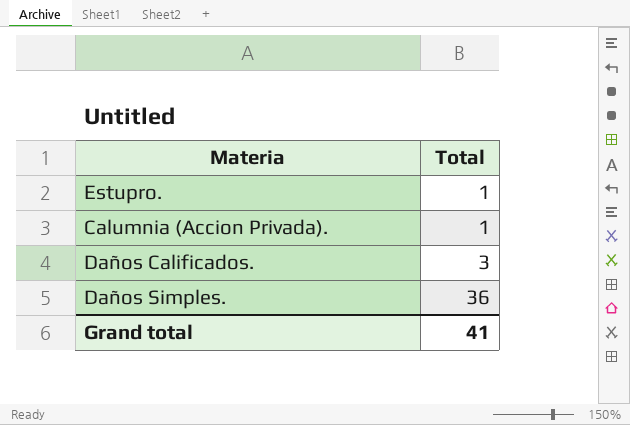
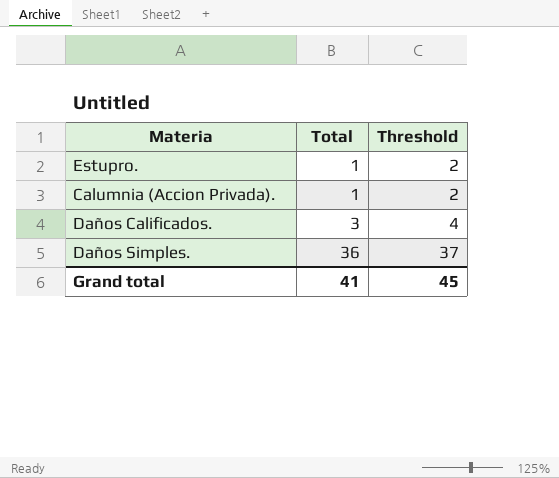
column Threshold | formula: none -> [Total] + 1

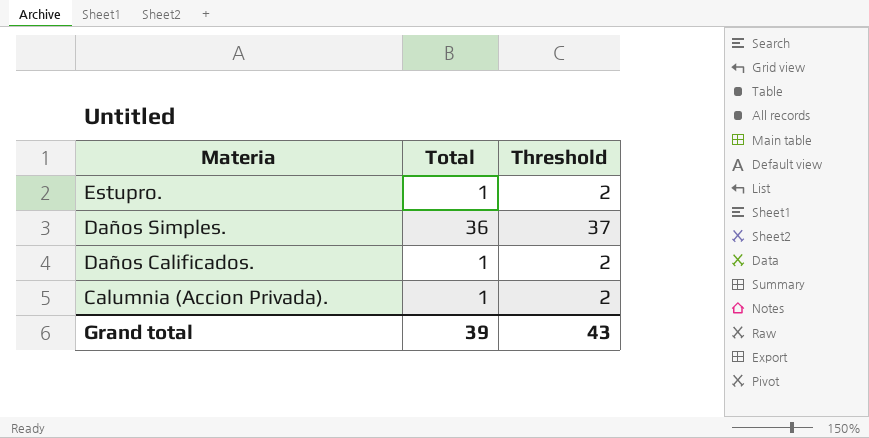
row order: Total ascending -> Materia descending
Daños Calificados. | Total: 3 -> 1
Daños Calificados. | Threshold: 4 -> 2
Grand total | Total: 41 -> 39
Grand total | Threshold: 45 -> 43

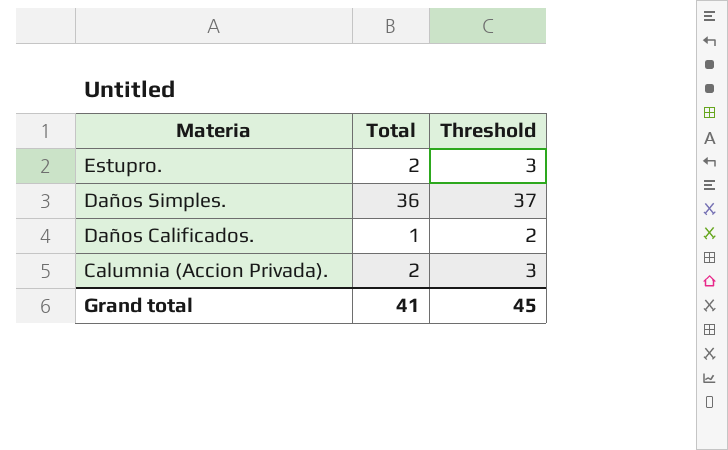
Estupro. | Total: 1 -> 2
Estupro. | Threshold: 2 -> 3
Calumnia (Accion Privada). | Total: 1 -> 2
Calumnia (Accion Privada). | Threshold: 2 -> 3
Grand total | Total: 39 -> 41
Grand total | Threshold: 43 -> 45

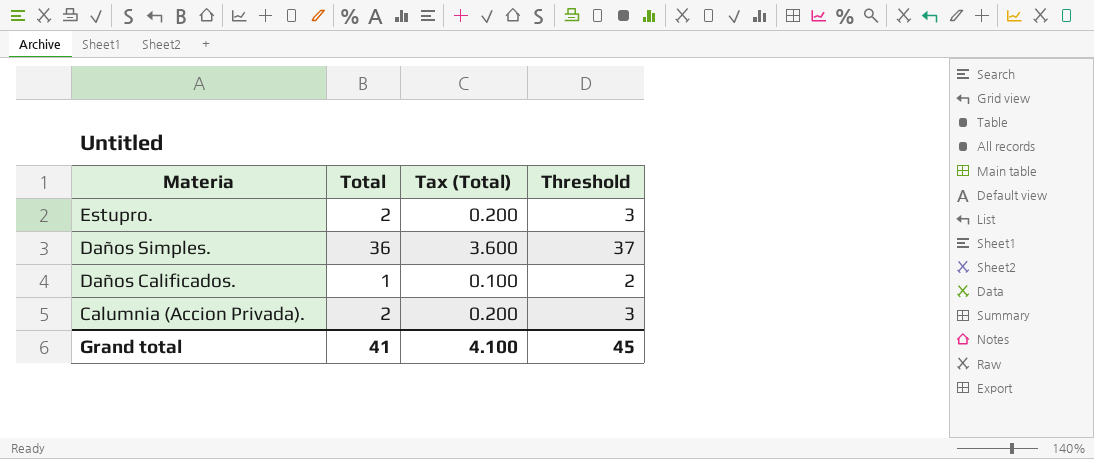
column Tax (Total) | formula: none -> [Total] * 0.1

